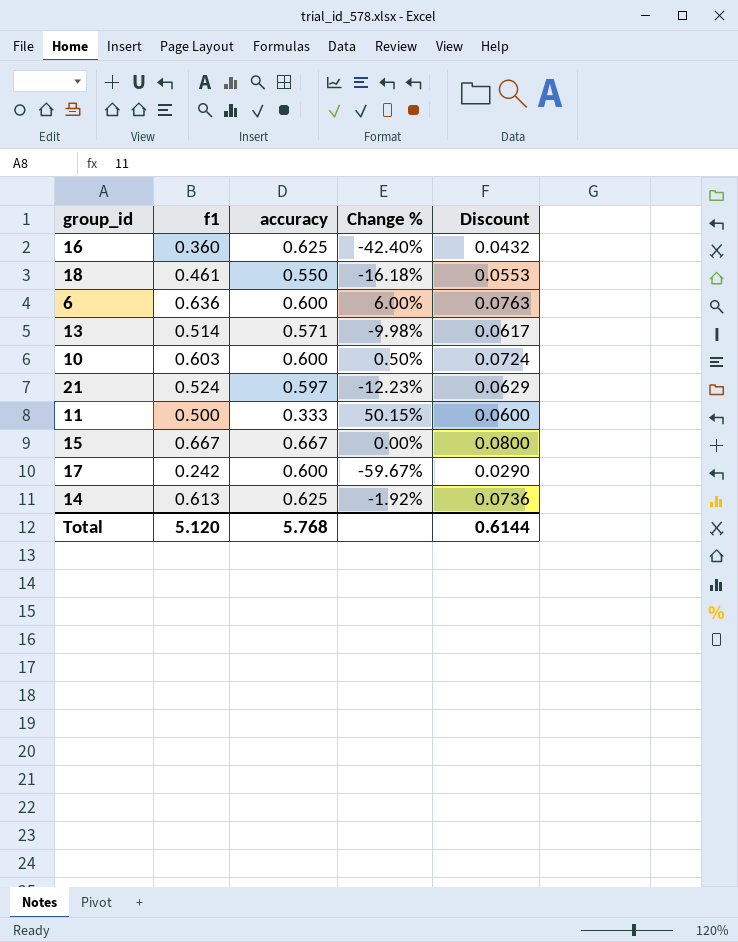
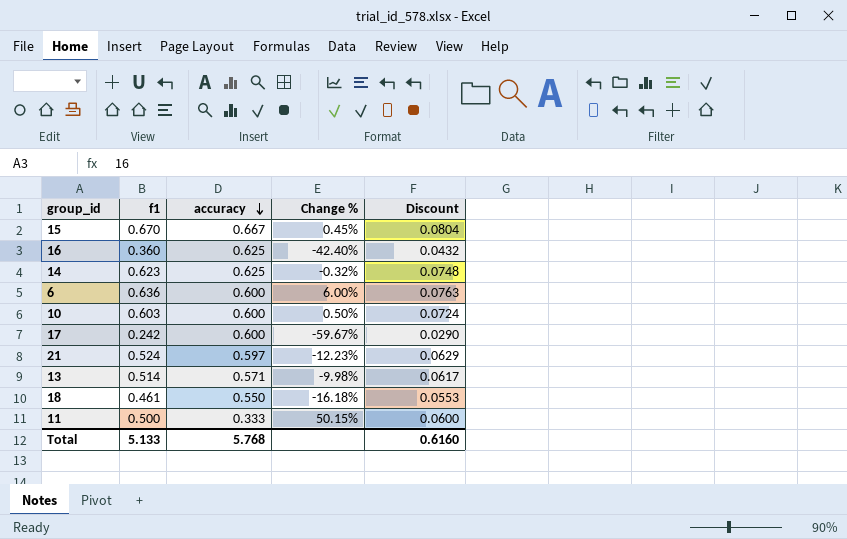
row order: none -> accuracy descending
15 | f1: 0.667 -> 0.670
15 | Change %: 0.00% -> 0.45%
15 | Discount: 0.0800 -> 0.0804
14 | f1: 0.613 -> 0.623
14 | Change %: -1.92% -> -0.32%
14 | Discount: 0.0736 -> 0.0748
Total | f1: 5.120 -> 5.133
Total | Discount: 0.6144 -> 0.6160

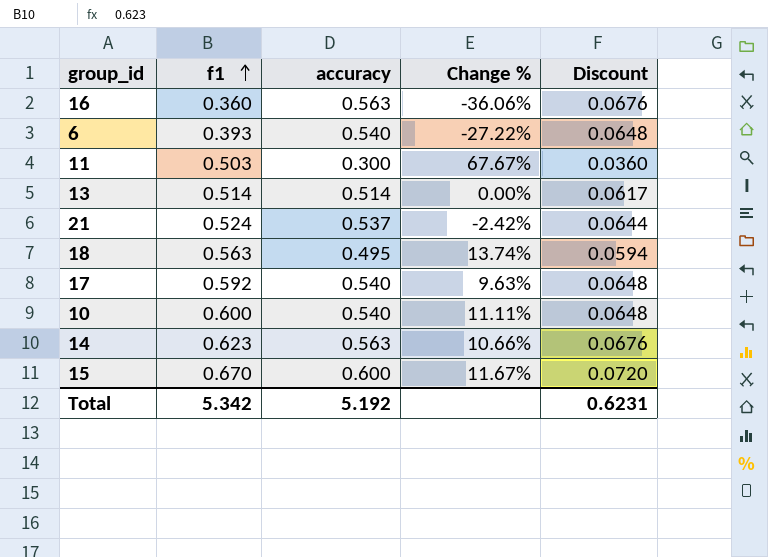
row order: accuracy descending -> f1 ascending
column Discount | formula: [f1] * 0.12 -> [accuracy] * 0.12
16 | accuracy: 0.625 -> 0.563
16 | Change %: -42.40% -> -36.06%
6 | f1: 0.636 -> 0.393
6 | accuracy: 0.600 -> 0.540
6 | Change %: 6.00% -> -27.22%
11 | f1: 0.500 -> 0.503
11 | accuracy: 0.333 -> 0.300
11 | Change %: 50.15% -> 67.67%
13 | accuracy: 0.571 -> 0.514
13 | Change %: -9.98% -> 0.00%
21 | accuracy: 0.597 -> 0.537
21 | Change %: -12.23% -> -2.42%
18 | f1: 0.461 -> 0.563
18 | accuracy: 0.550 -> 0.495
18 | Change %: -16.18% -> 13.74%
17 | f1: 0.242 -> 0.592
17 | accuracy: 0.600 -> 0.540
17 | Change %: -59.67% -> 9.63%
10 | f1: 0.603 -> 0.600
10 | accuracy: 0.600 -> 0.540
10 | Change %: 0.50% -> 11.11%
14 | accuracy: 0.625 -> 0.563
14 | Change %: -0.32% -> 10.66%
15 | accuracy: 0.667 -> 0.600
15 | Change %: 0.45% -> 11.67%
Total | f1: 5.133 -> 5.342
Total | accuracy: 5.768 -> 5.192
Total | Discount: 0.6160 -> 0.6231

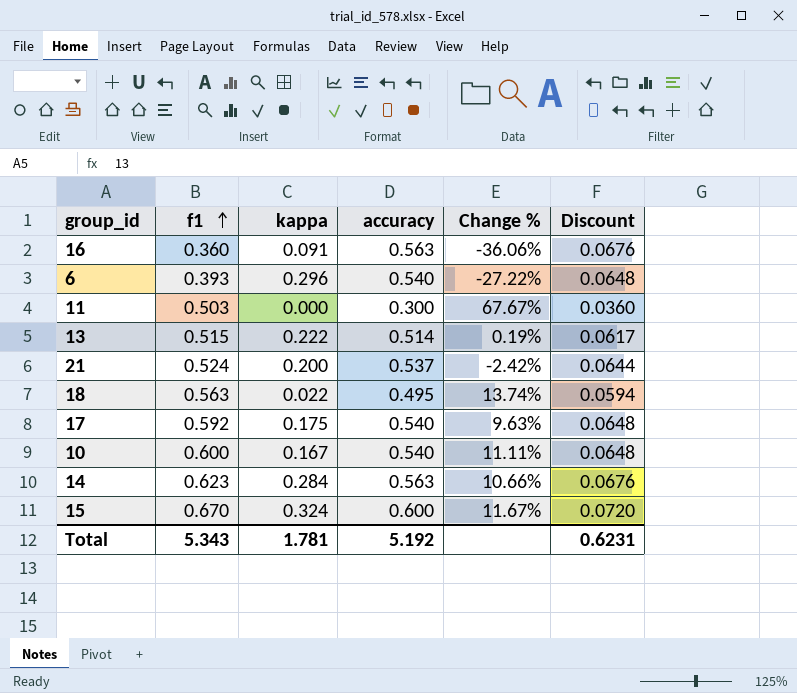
column kappa | position: none -> 3
13 | f1: 0.514 -> 0.515
13 | Change %: 0.00% -> 0.19%
Total | f1: 5.342 -> 5.343

